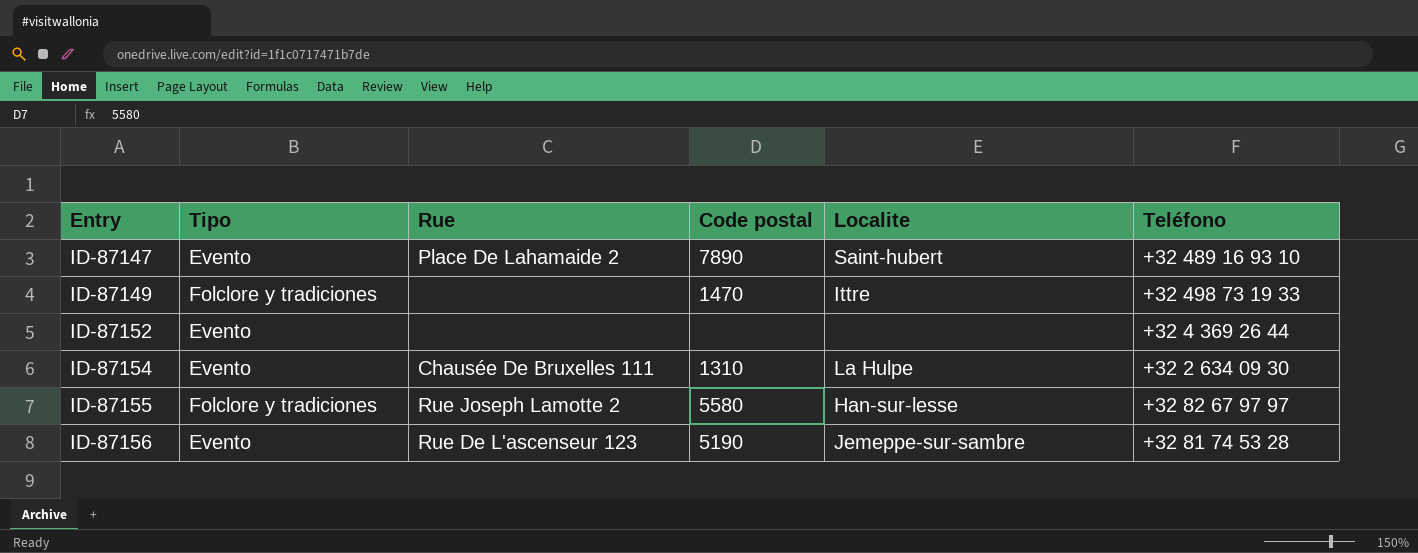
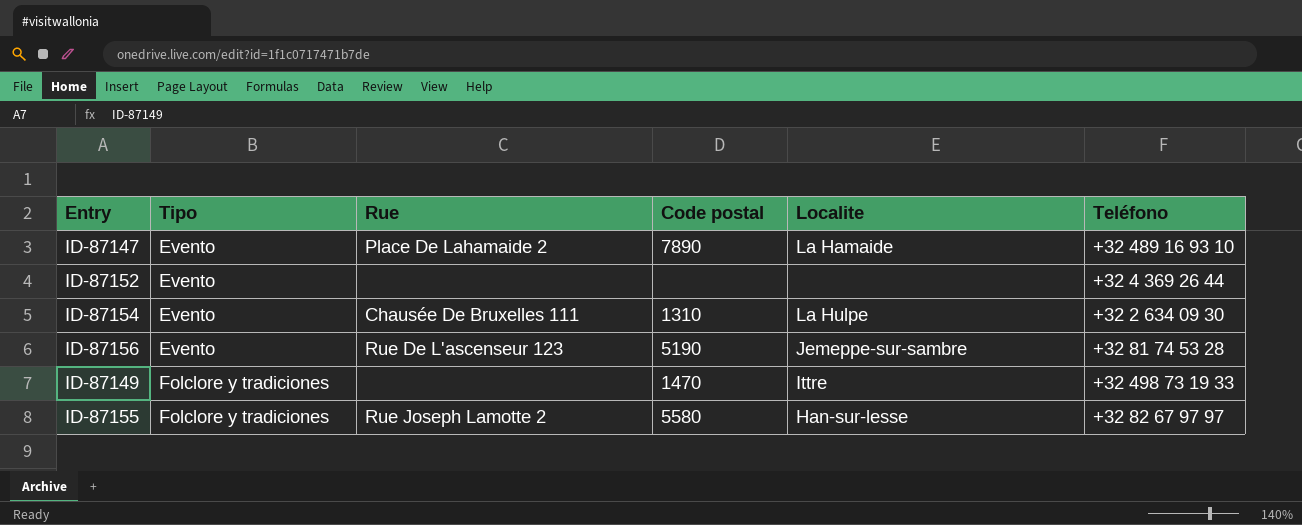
row order: Entry ascending -> Tipo ascending
ID-87147 | Localite: Saint-hubert -> La Hamaide

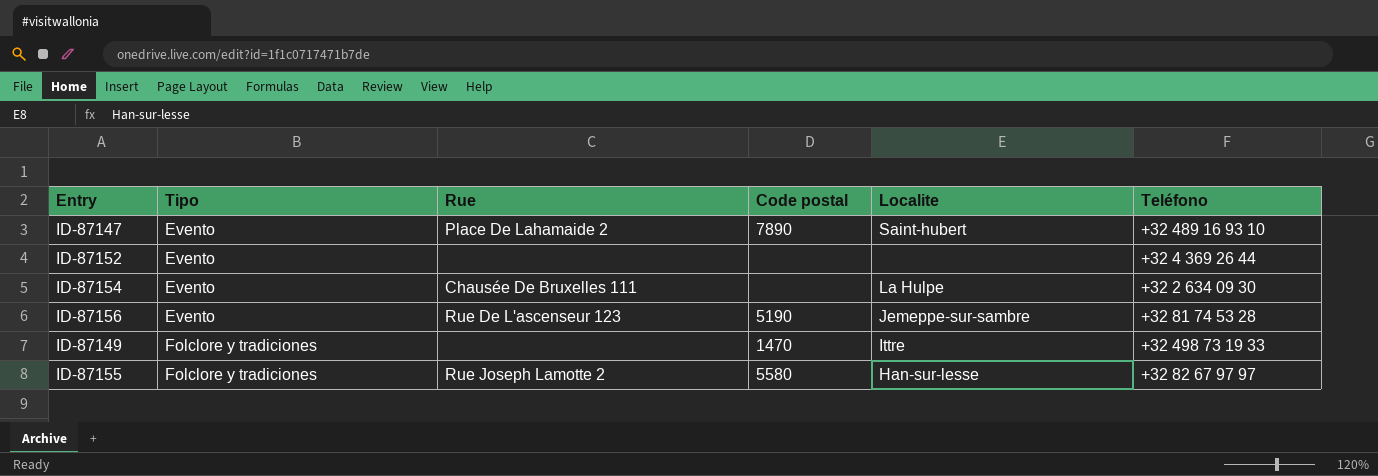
ID-87147 | Localite: La Hamaide -> Saint-hubert
ID-87154 | Code postal: 1310 -> none

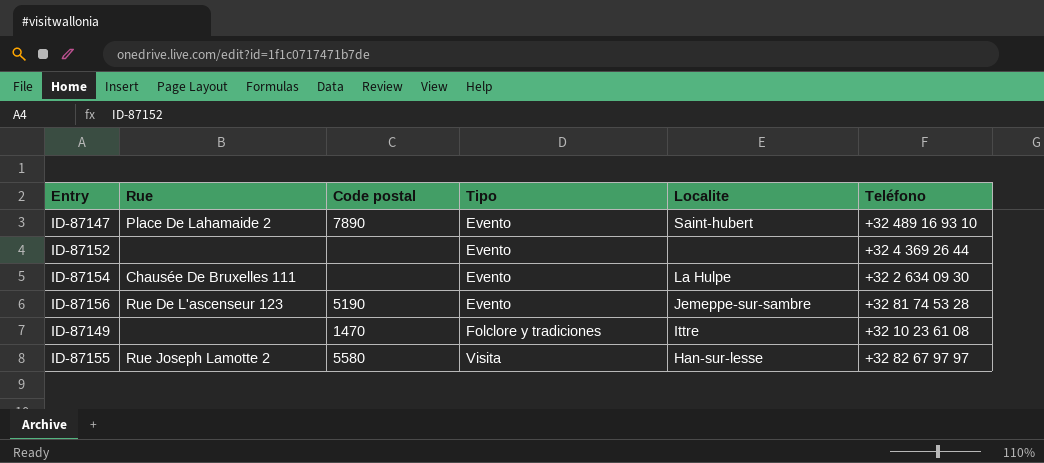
column Tipo | position: 2 -> 4
ID-87149 | Teléfono: +32 498 73 19 33 -> +32 10 23 61 08
ID-87155 | Tipo: Folclore y tradiciones -> Visita

